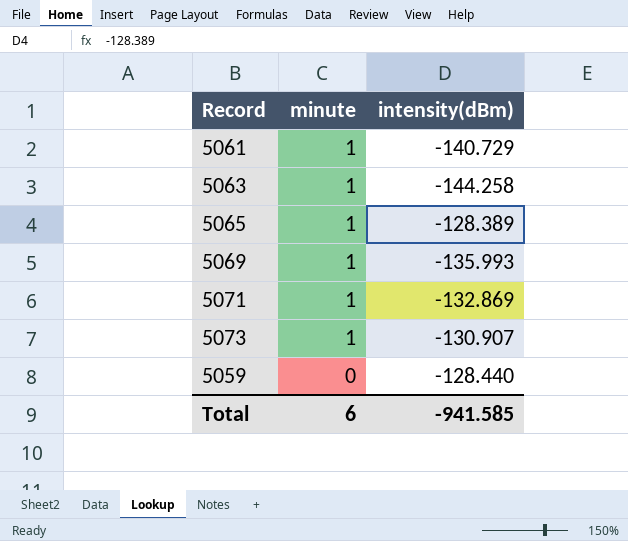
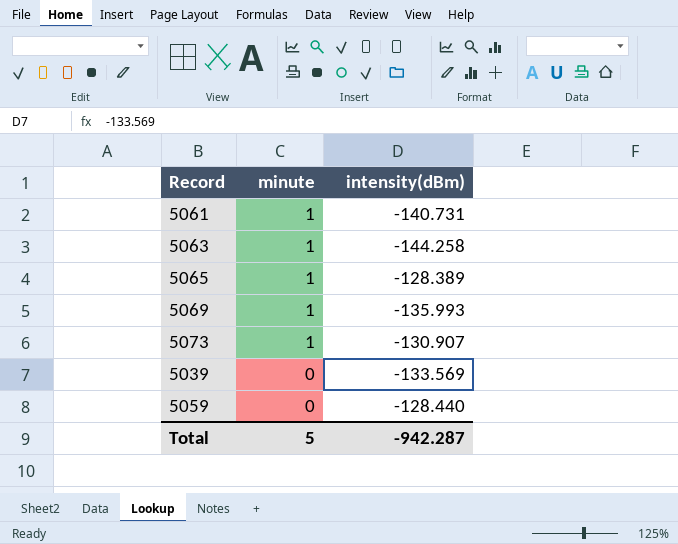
row 5071: 1 | -132.869 -> none
5061 | intensity(dBm): -140.729 -> -140.731
row 5039: none -> 0 | -133.569
Total | minute: 6 -> 5
Total | intensity(dBm): -941.585 -> -942.287

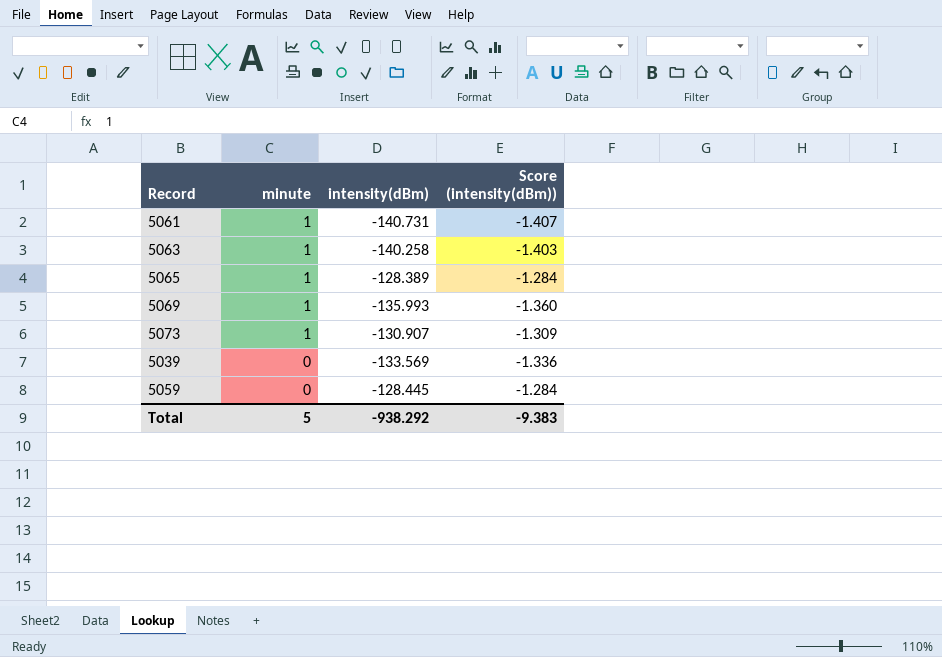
column Score (intensity(dBm)) | formula: none -> [intensity(dBm)] * 0.01
5063 | intensity(dBm): -144.258 -> -140.258
5059 | intensity(dBm): -128.440 -> -128.445
Total | intensity(dBm): -942.287 -> -938.292

